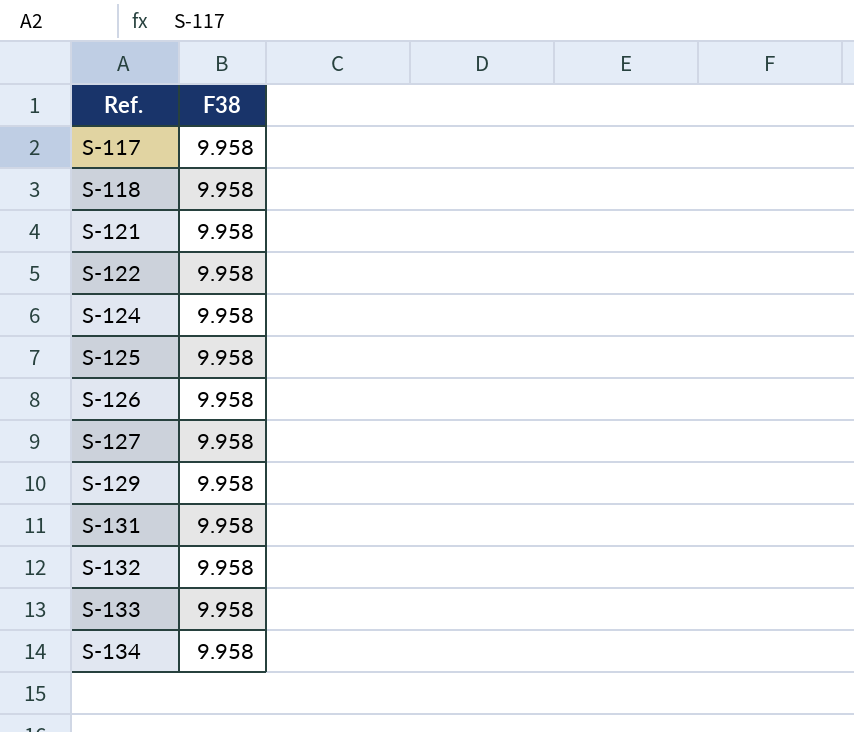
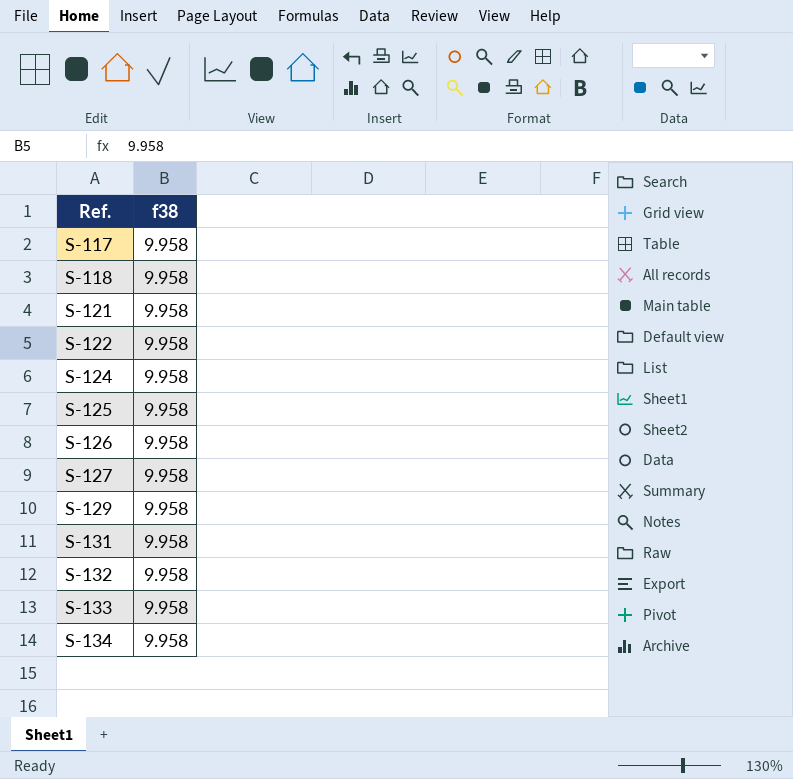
column name: F38 -> f38

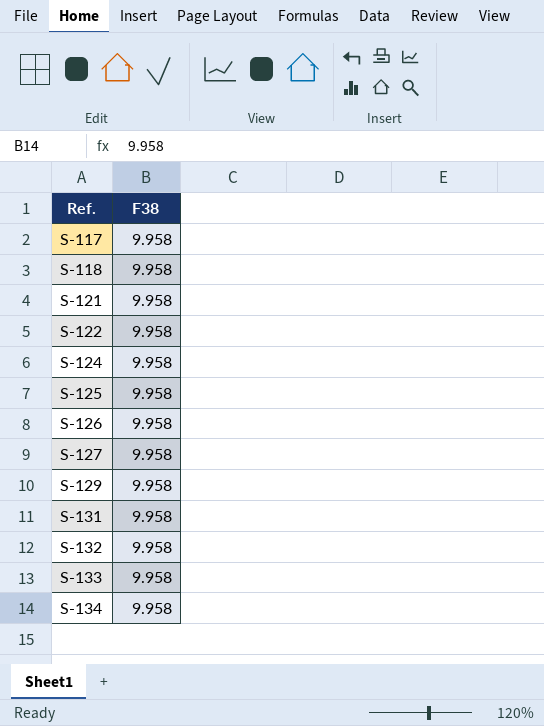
column name: f38 -> F38

